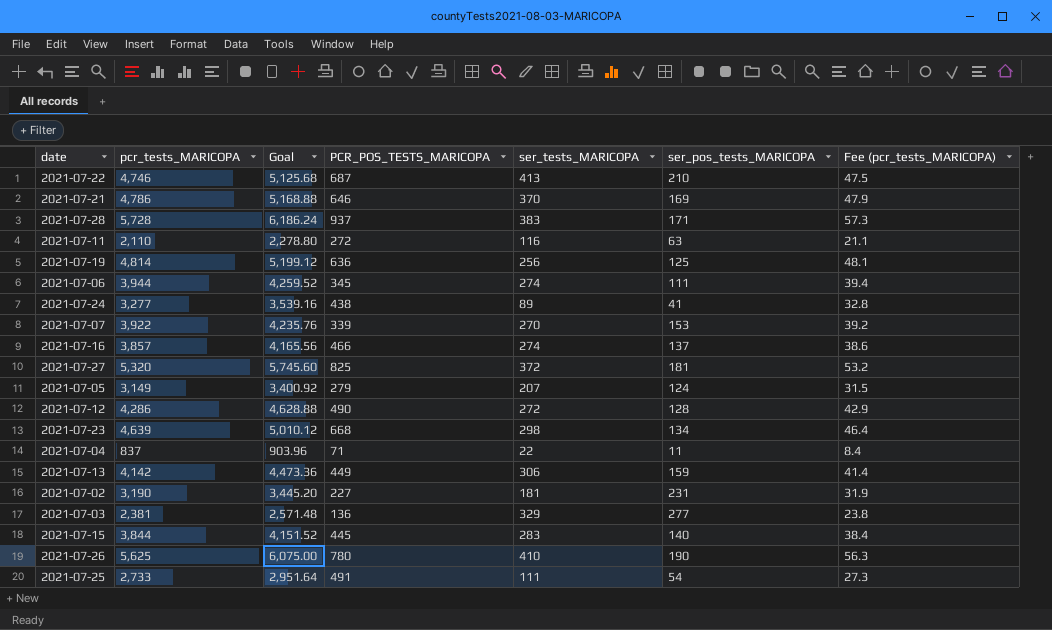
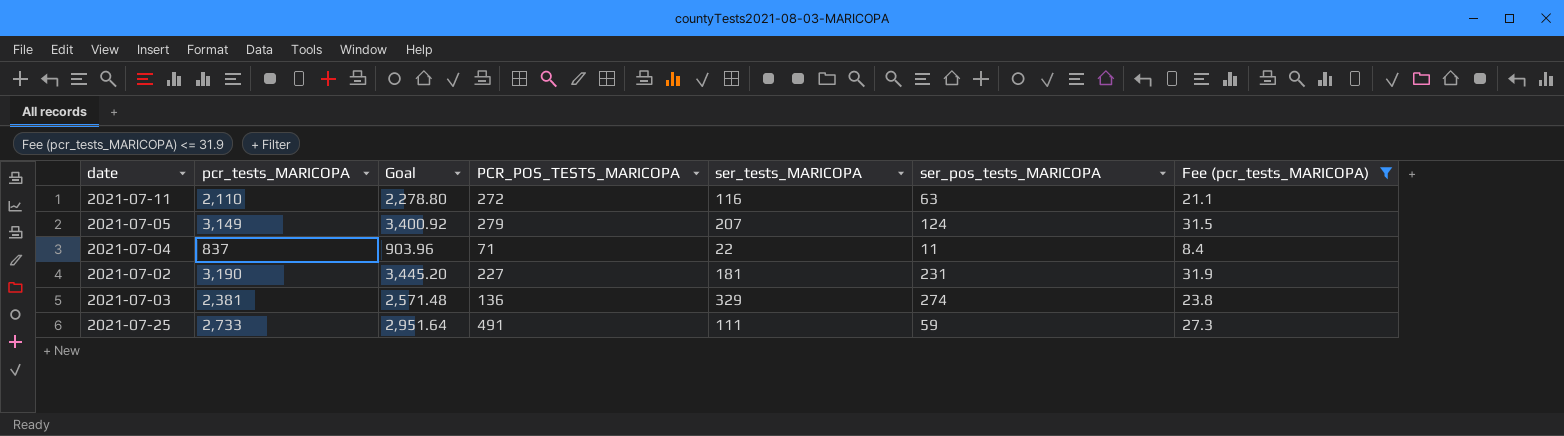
filter: none -> Fee (pcr_tests_MARICOPA) <= 31.9
2021-07-03 | ser_pos_tests_MARICOPA: 277 -> 274
2021-07-25 | ser_pos_tests_MARICOPA: 54 -> 59

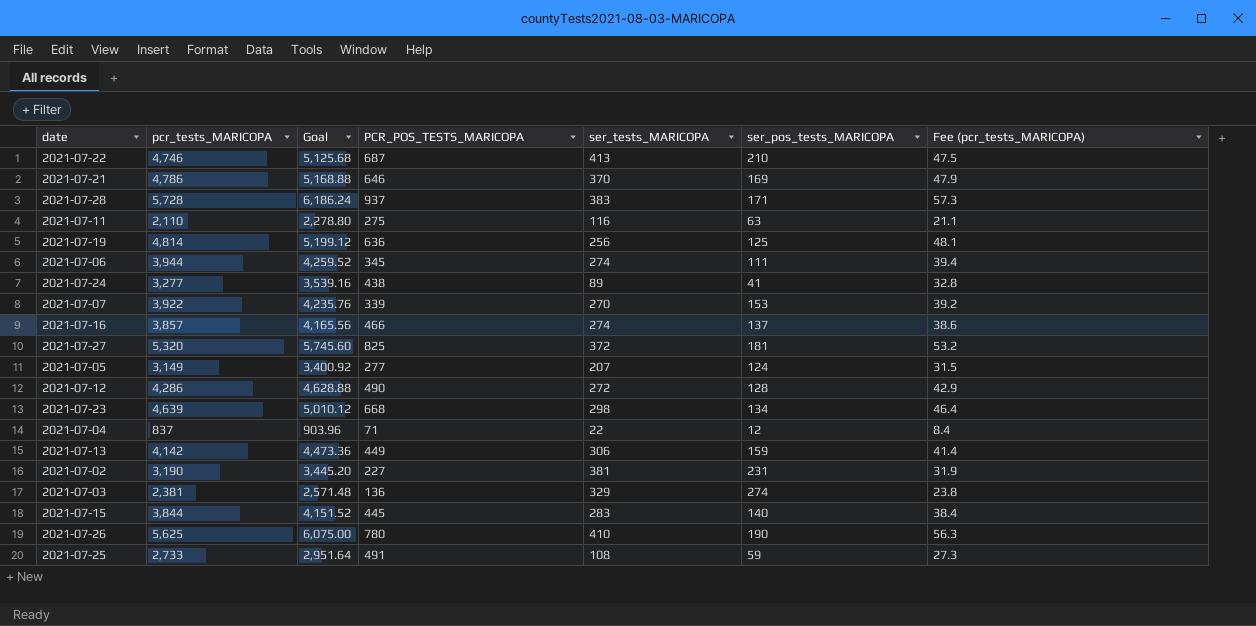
filter: Fee (pcr_tests_MARICOPA) <= 31.9 -> none
2021-07-11 | PCR_POS_TESTS_MARICOPA: 272 -> 275
2021-07-05 | PCR_POS_TESTS_MARICOPA: 279 -> 277
2021-07-04 | ser_pos_tests_MARICOPA: 11 -> 12
2021-07-02 | ser_tests_MARICOPA: 181 -> 381
2021-07-25 | ser_tests_MARICOPA: 111 -> 108

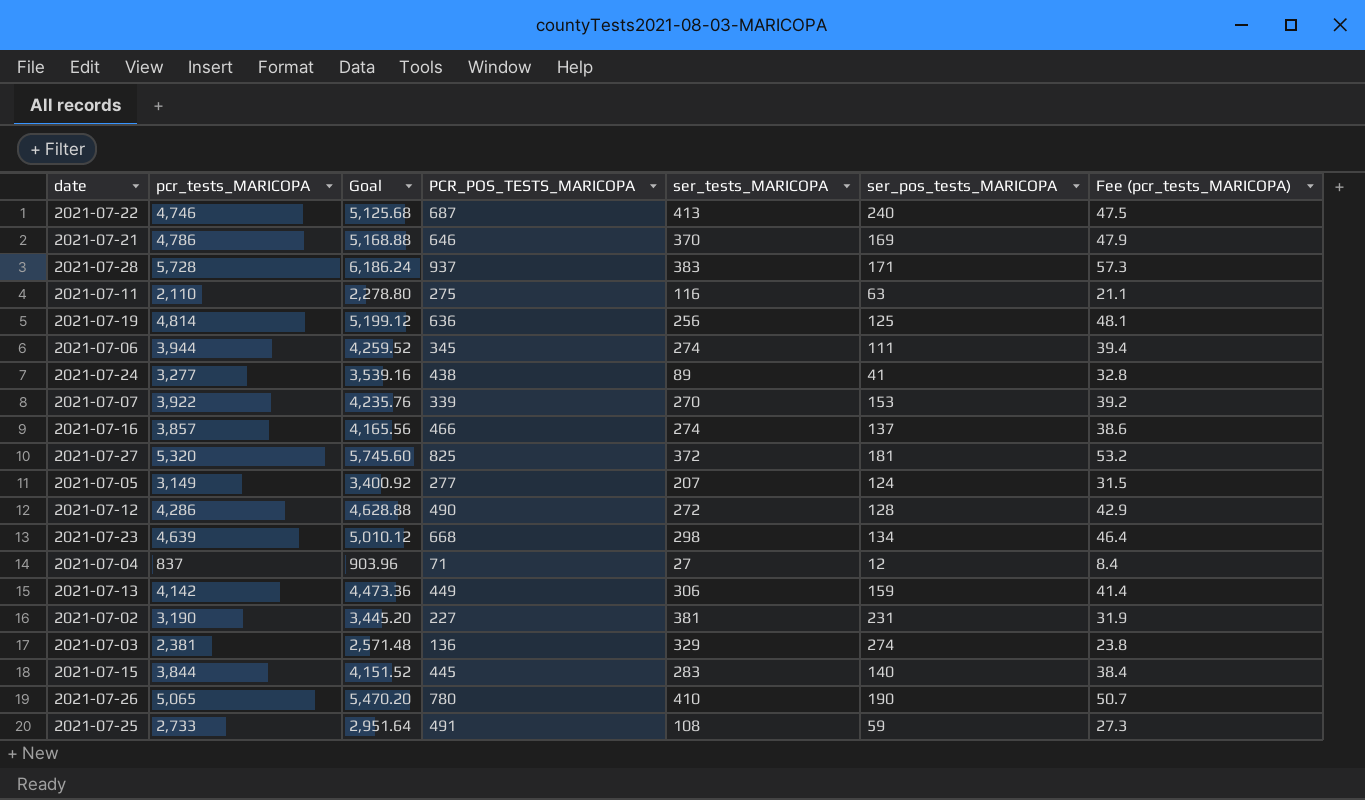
2021-07-22 | ser_pos_tests_MARICOPA: 210 -> 240
2021-07-04 | ser_tests_MARICOPA: 22 -> 27
2021-07-26 | pcr_tests_MARICOPA: 5,625 -> 5,065
2021-07-26 | Goal: 6,075.00 -> 5,470.20
2021-07-26 | Fee (pcr_tests_MARICOPA): 56.3 -> 50.7

